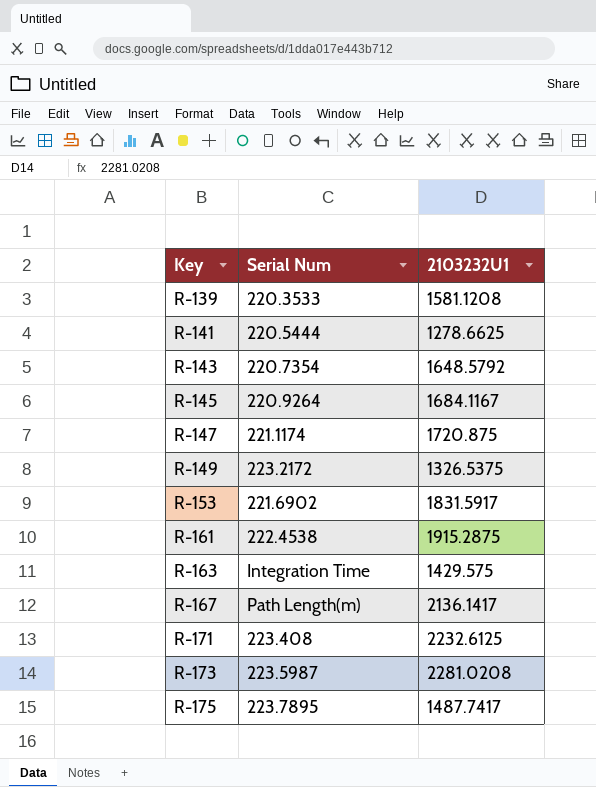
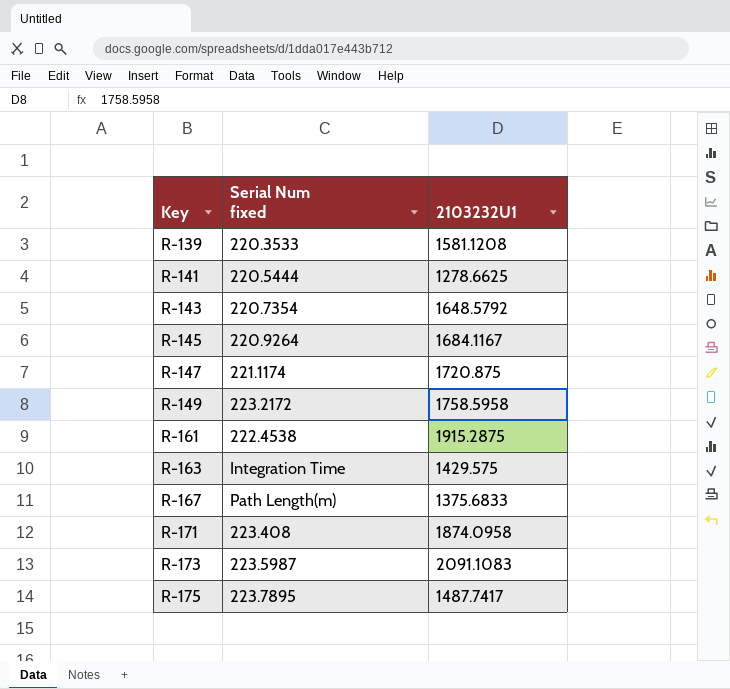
column name: Serial Num -> Serial Num fixed
row R-153: 221.6902 | 1831.5917 -> none
R-149 | 2103232U1: 1326.5375 -> 1758.5958
R-167 | 2103232U1: 2136.1417 -> 1375.6833
R-171 | 2103232U1: 2232.6125 -> 1874.0958
R-173 | 2103232U1: 2281.0208 -> 2091.1083

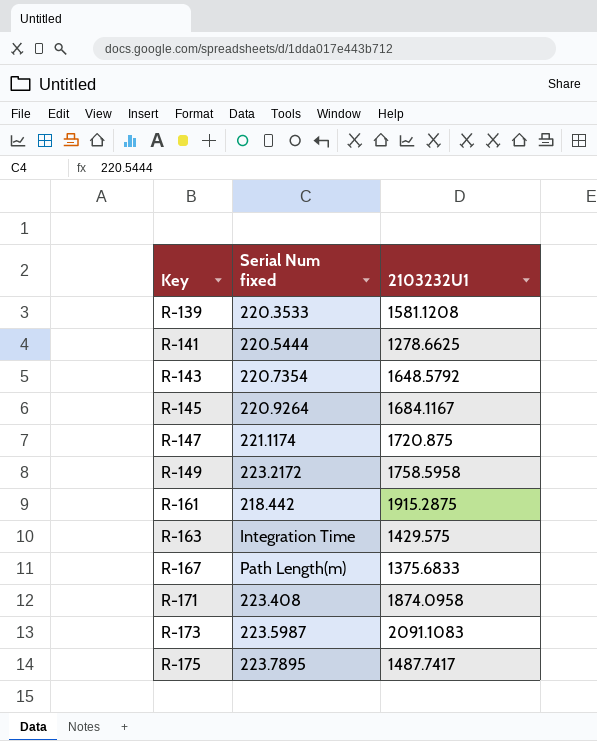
R-161 | Serial Num fixed: 222.4538 -> 218.442

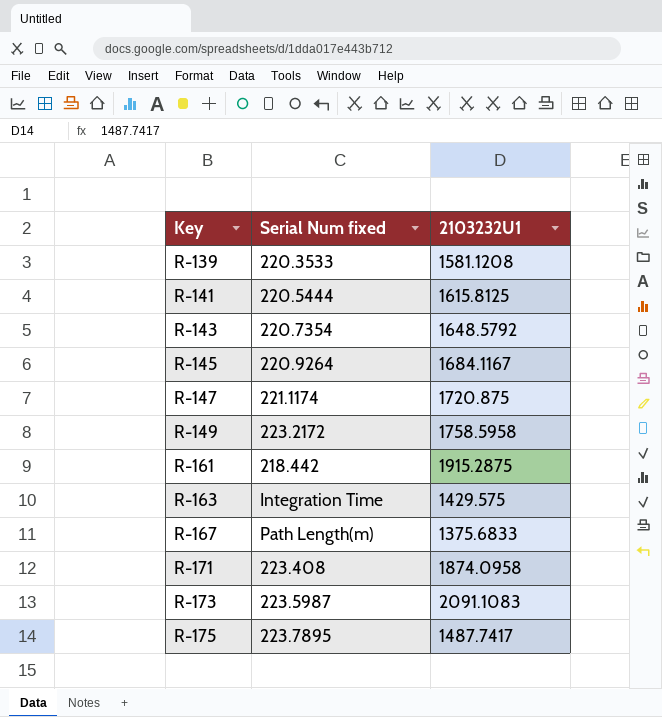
R-141 | 2103232U1: 1278.6625 -> 1615.8125

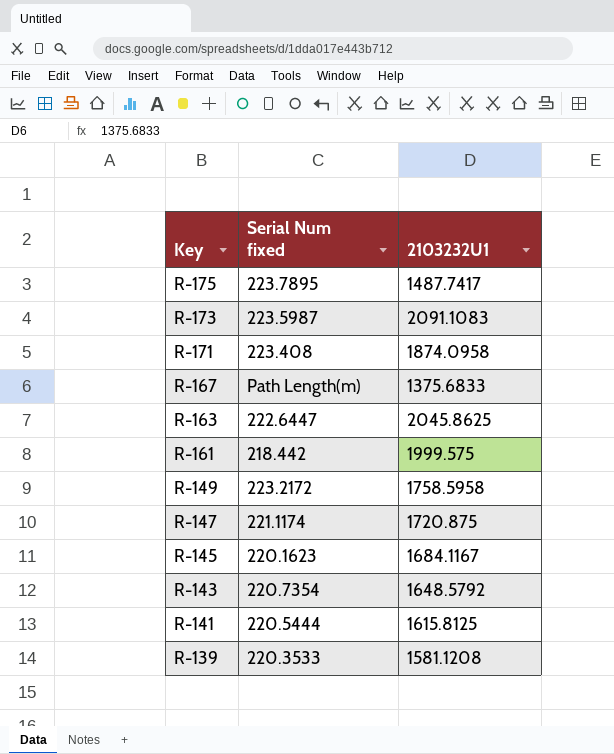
row order: Key ascending -> Key descending
R-163 | Serial Num fixed: Integration Time -> 222.6447
R-163 | 2103232U1: 1429.575 -> 2045.8625
R-161 | 2103232U1: 1915.2875 -> 1999.575
R-145 | Serial Num fixed: 220.9264 -> 220.1623

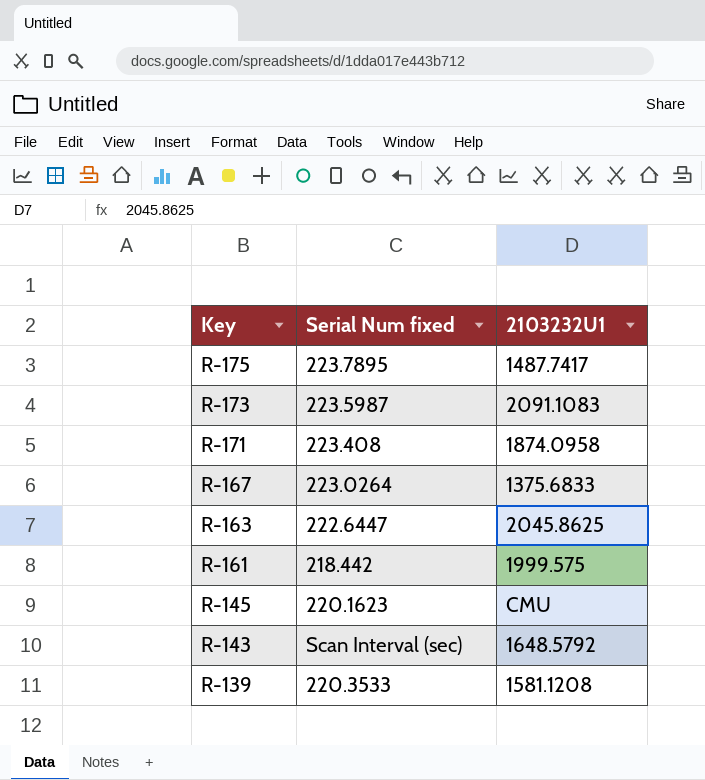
row R-149: 223.2172 | 1758.5958 -> none
row R-147: 221.1174 | 1720.875 -> none
row R-141: 220.5444 | 1615.8125 -> none
R-167 | Serial Num fixed: Path Length(m) -> 223.0264
R-145 | 2103232U1: 1684.1167 -> CMU
R-143 | Serial Num fixed: 220.7354 -> Scan Interval (sec)

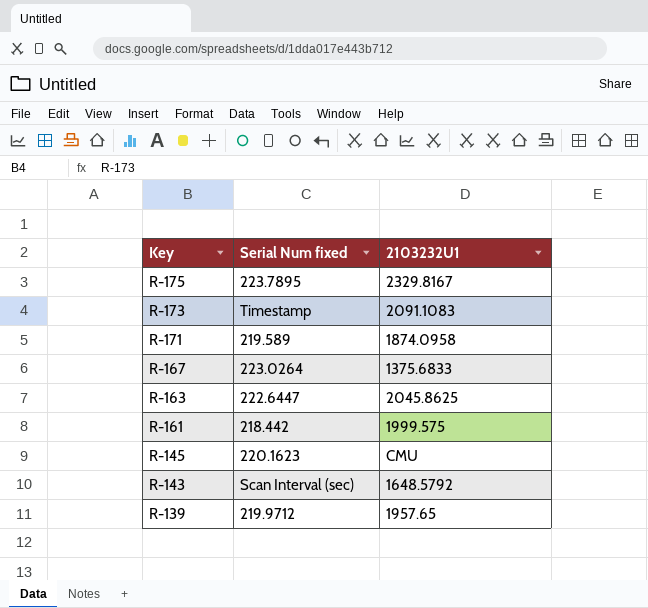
R-175 | 2103232U1: 1487.7417 -> 2329.8167
R-173 | Serial Num fixed: 223.5987 -> Timestamp
R-171 | Serial Num fixed: 223.408 -> 219.589
R-139 | Serial Num fixed: 220.3533 -> 219.9712
R-139 | 2103232U1: 1581.1208 -> 1957.65

